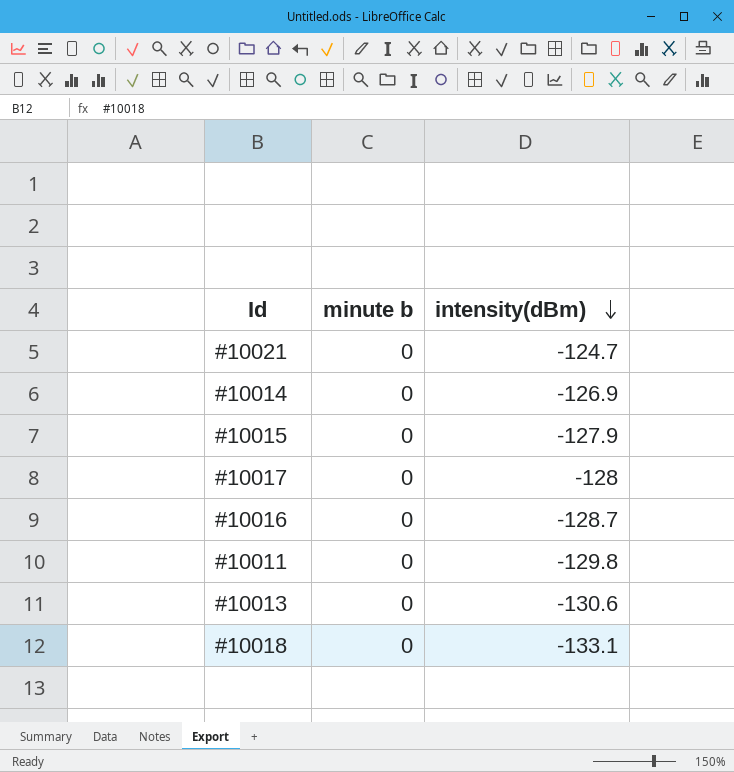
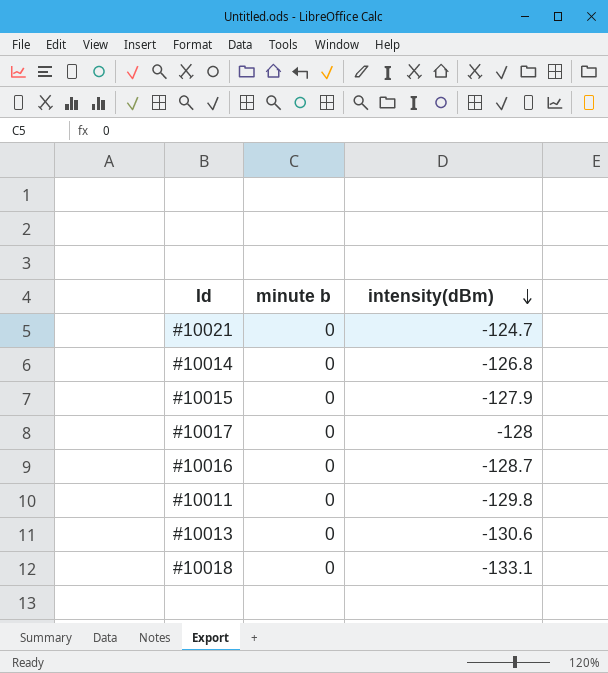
#10014 | intensity(dBm): -126.9 -> -126.8

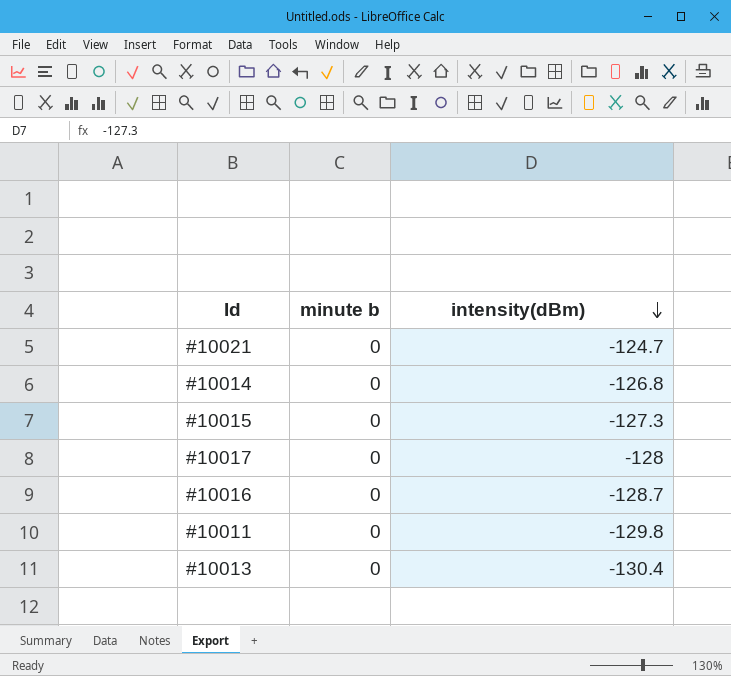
row #10018: 0 | -133.1 -> none
#10015 | intensity(dBm): -127.9 -> -127.3
#10013 | intensity(dBm): -130.6 -> -130.4

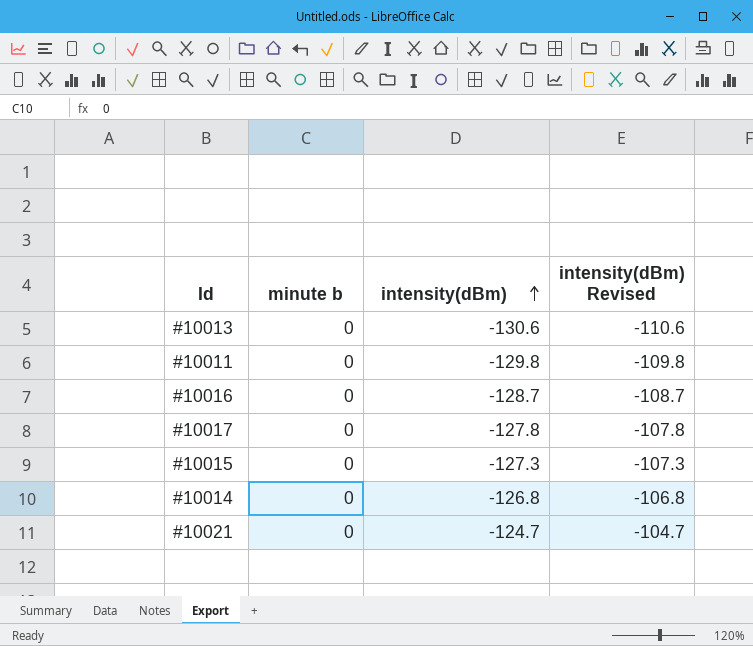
row order: intensity(dBm) descending -> intensity(dBm) ascending
column intensity(dBm) Revised | formula: none -> [intensity(dBm)] + 20
#10013 | intensity(dBm): -130.4 -> -130.6
#10017 | intensity(dBm): -128 -> -127.8

